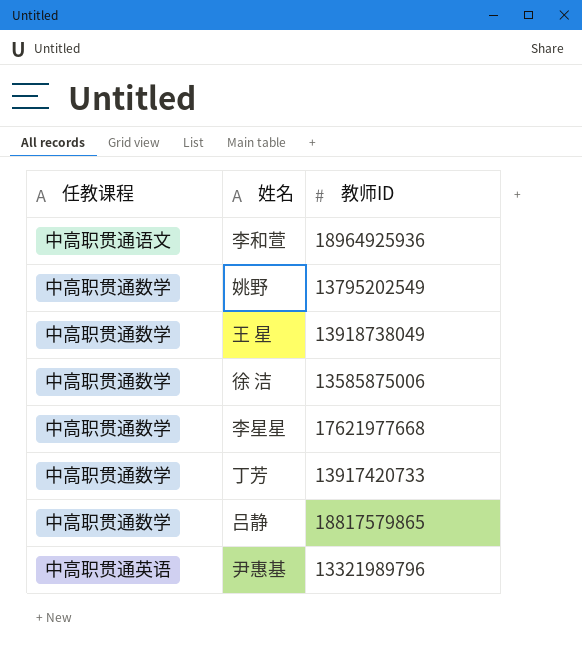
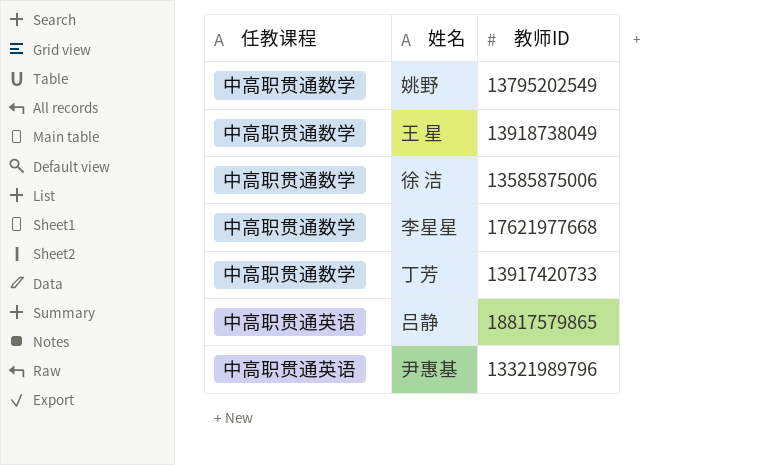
row 李和萱: 中高职贯通语文 | 18964925936 -> none
吕静 | 任教课程: 中高职贯通数学 -> 中高职贯通英语

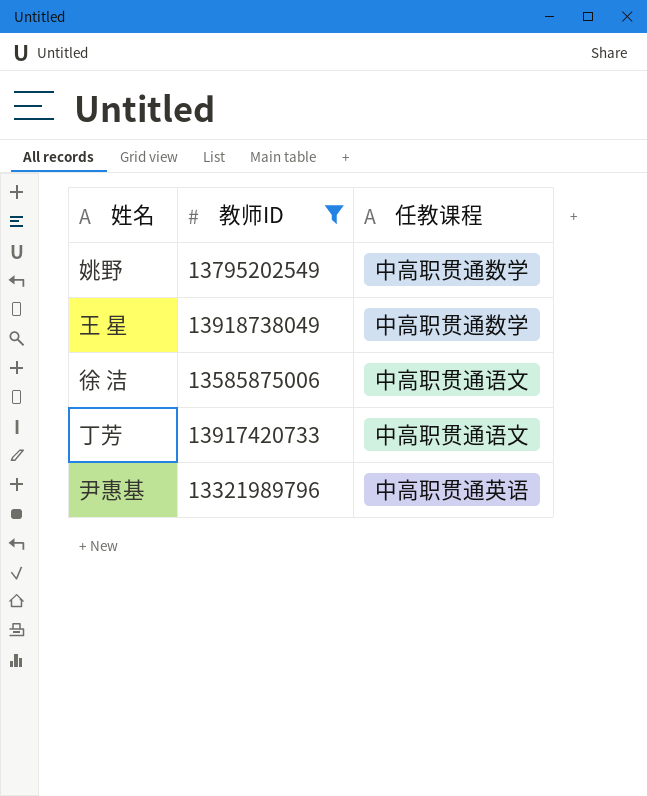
filter: none -> 教师ID <= 13918738049
column 任教课程 | position: 1 -> 3
徐 洁 | 任教课程: 中高职贯通数学 -> 中高职贯通语文
丁芳 | 任教课程: 中高职贯通数学 -> 中高职贯通语文

